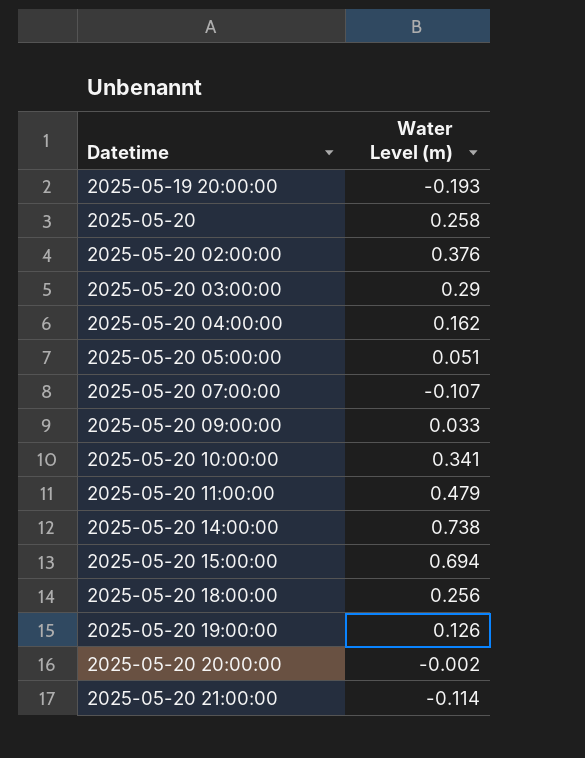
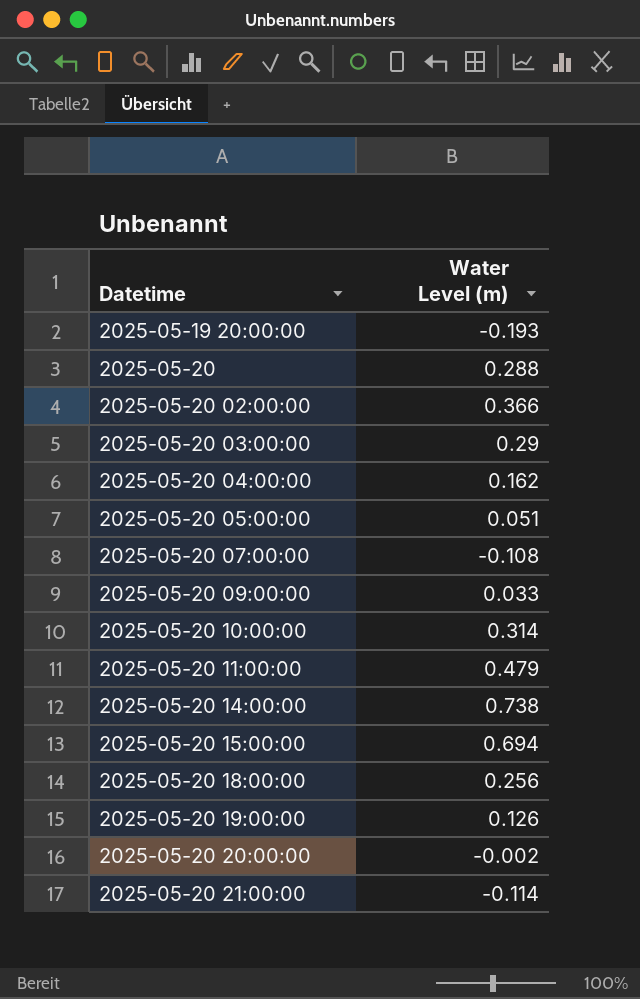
2025-05-20 | Water Level (m): 0.258 -> 0.288
2025-05-20 02:00:00 | Water Level (m): 0.376 -> 0.366
2025-05-20 07:00:00 | Water Level (m): -0.107 -> -0.108
2025-05-20 10:00:00 | Water Level (m): 0.341 -> 0.314

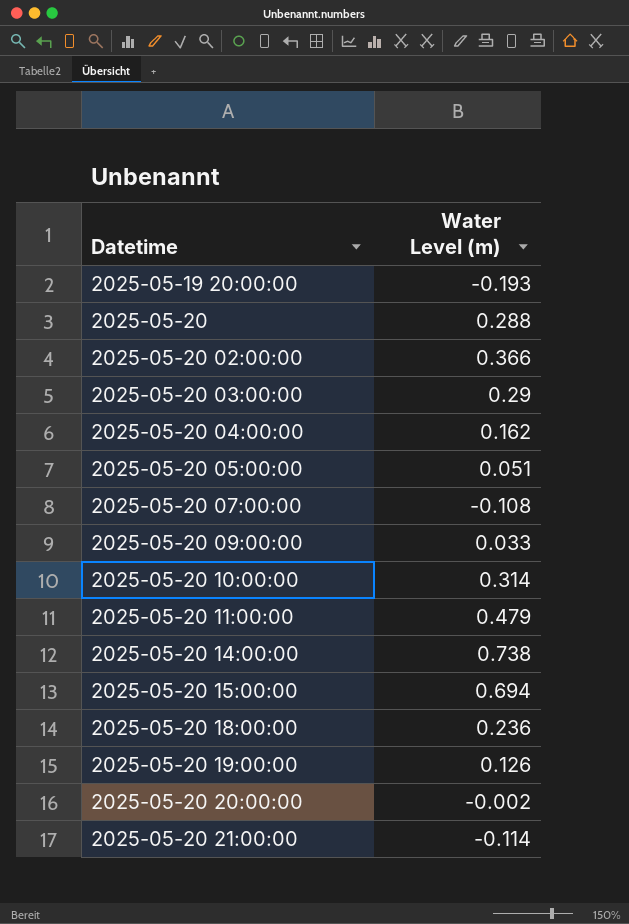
2025-05-20 18:00:00 | Water Level (m): 0.256 -> 0.236

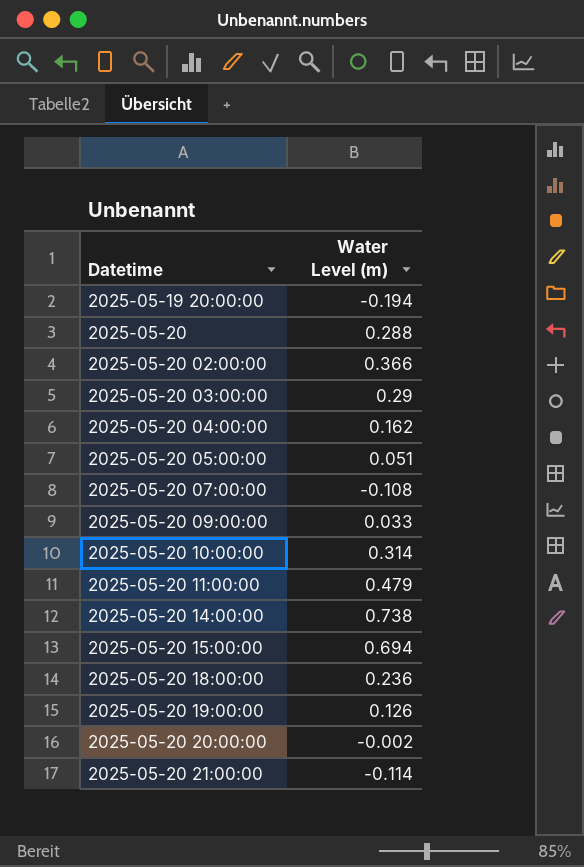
2025-05-19 20:00:00 | Water Level (m): -0.193 -> -0.194

